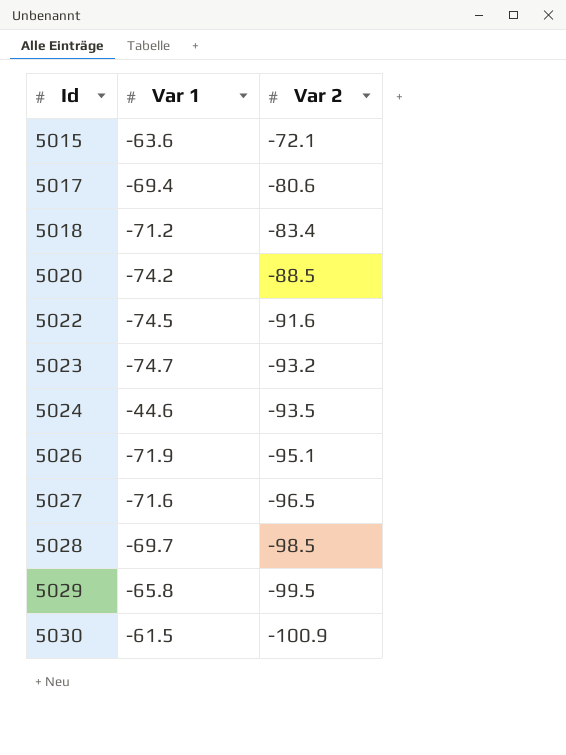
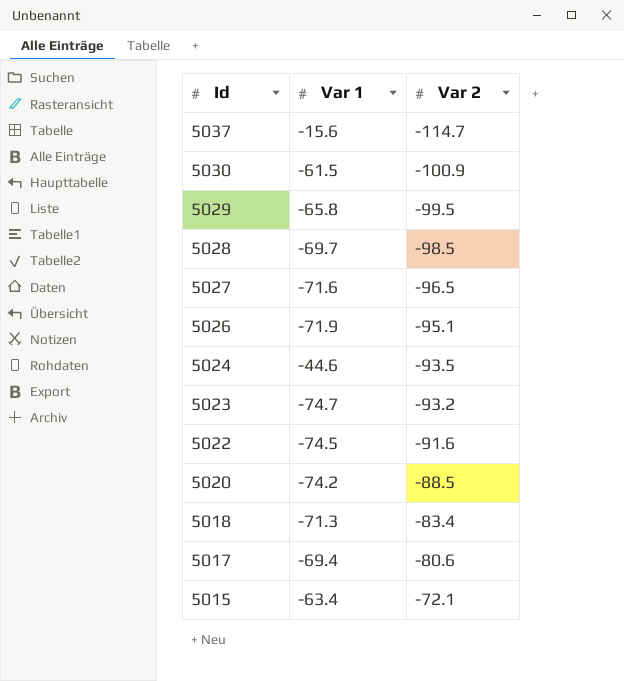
row order: Id ascending -> Id descending
row 5037: none -> -15.6 | -114.7
5018 | Var 1: -71.2 -> -71.3
5015 | Var 1: -63.6 -> -63.4

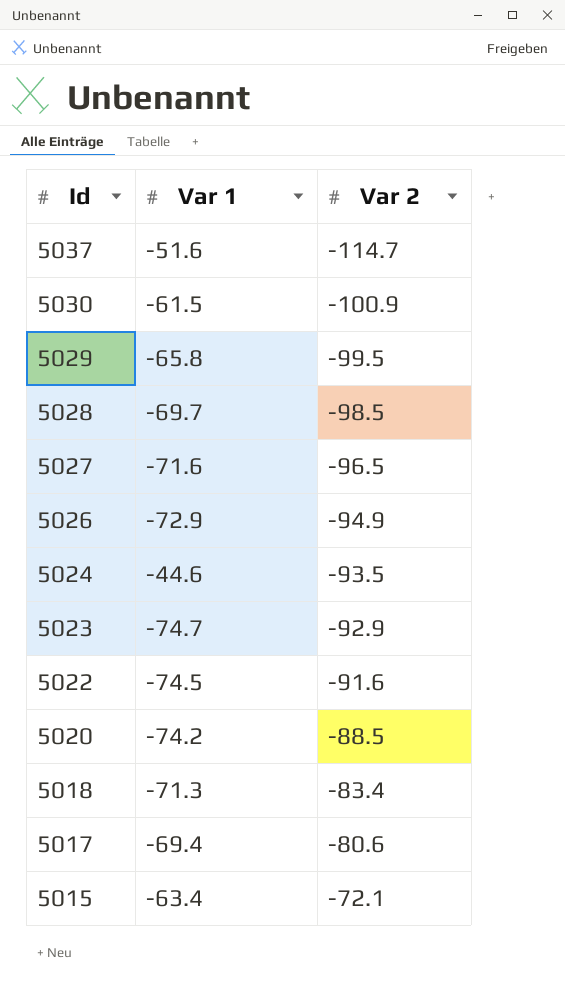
5037 | Var 1: -15.6 -> -51.6
5026 | Var 1: -71.9 -> -72.9
5026 | Var 2: -95.1 -> -94.9
5023 | Var 2: -93.2 -> -92.9

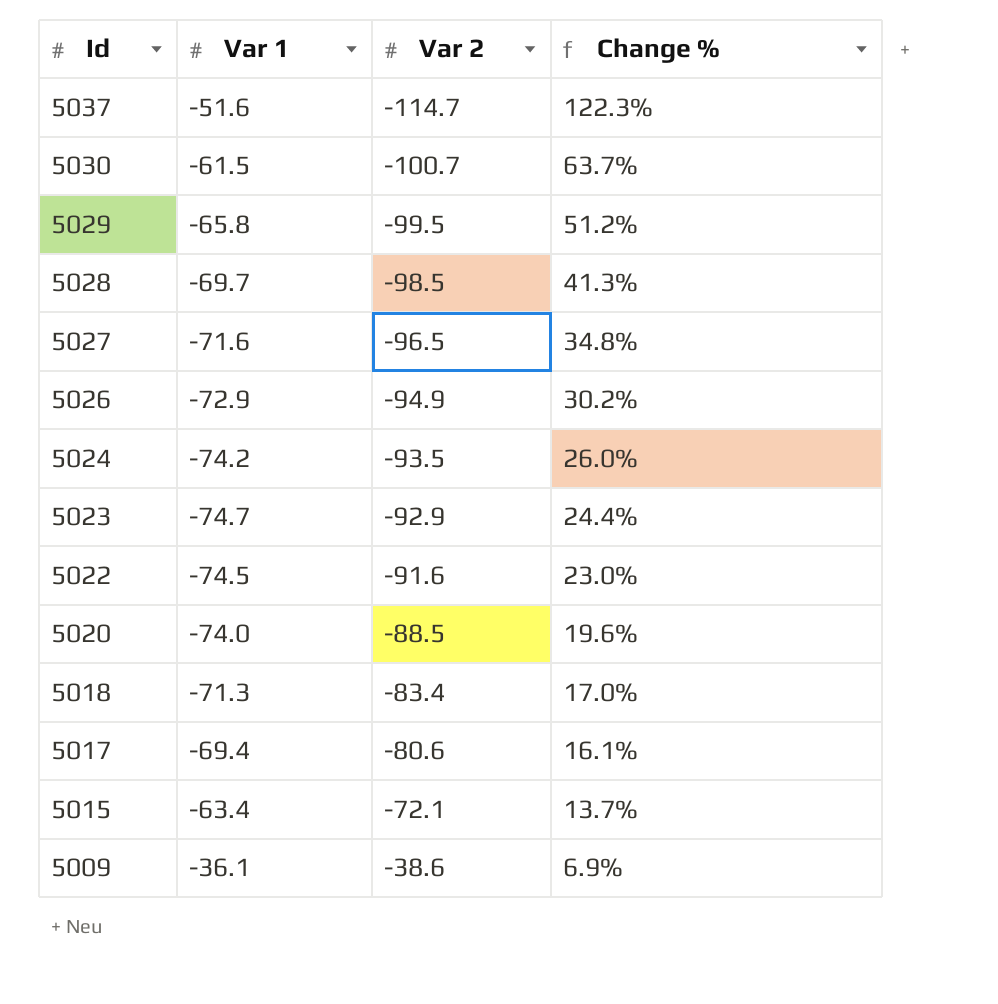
column Change % | formula: none -> ([Var 2] - [Var 1]) / [Var 1]
5030 | Var 2: -100.9 -> -100.7
5024 | Var 1: -44.6 -> -74.2
5020 | Var 1: -74.2 -> -74.0
row 5009: none -> -36.1 | -38.6 | 6.9%

